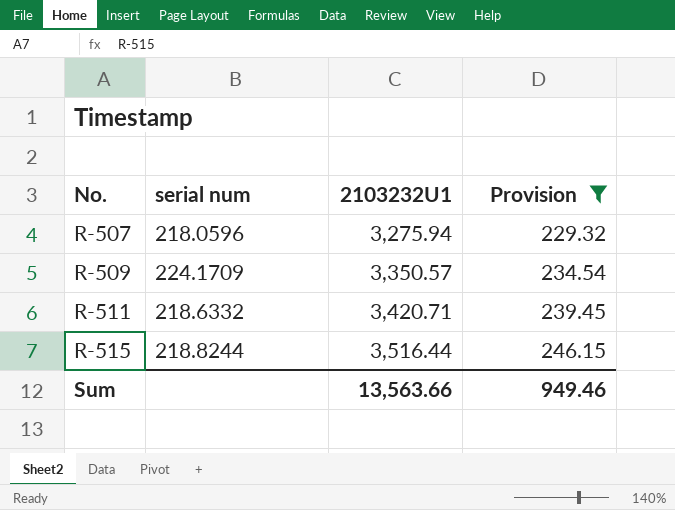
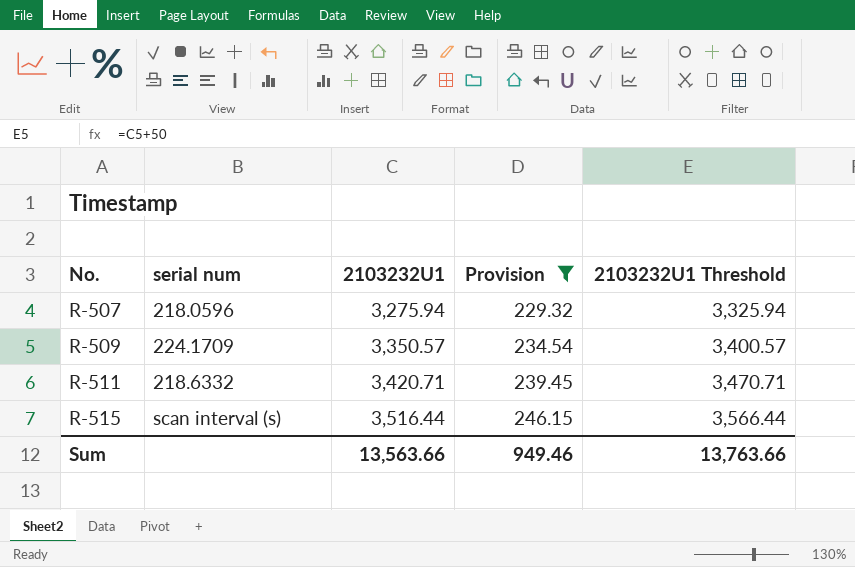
column 2103232U1 Threshold | formula: none -> [2103232U1] + 50
R-515 | serial num: 218.8244 -> scan interval (s)

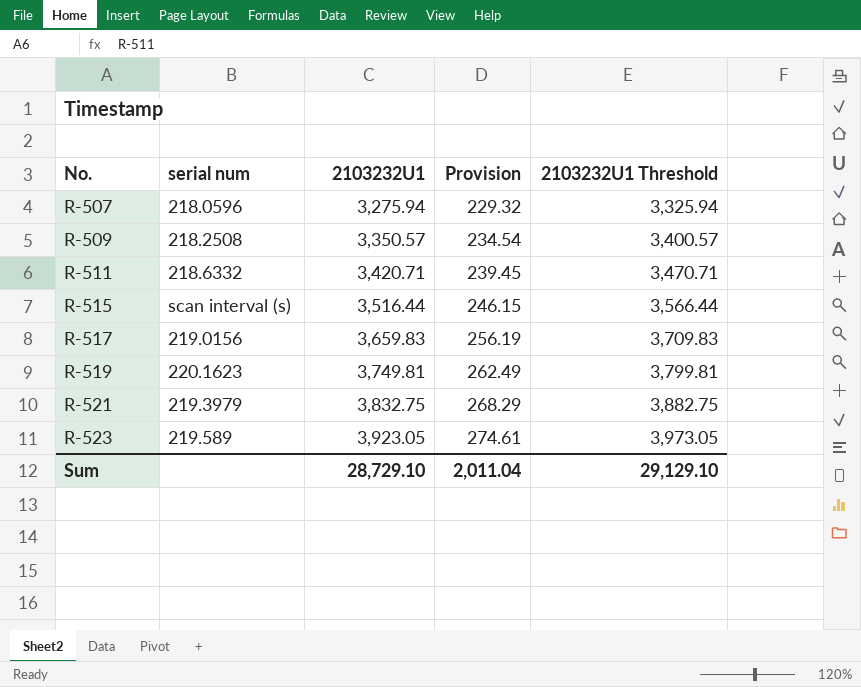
filter: Provision <= 246.15 -> none
R-509 | serial num: 224.1709 -> 218.2508
Sum | 2103232U1: 13,563.66 -> 28,729.10
Sum | Provision: 949.46 -> 2,011.04
Sum | 2103232U1 Threshold: 13,763.66 -> 29,129.10

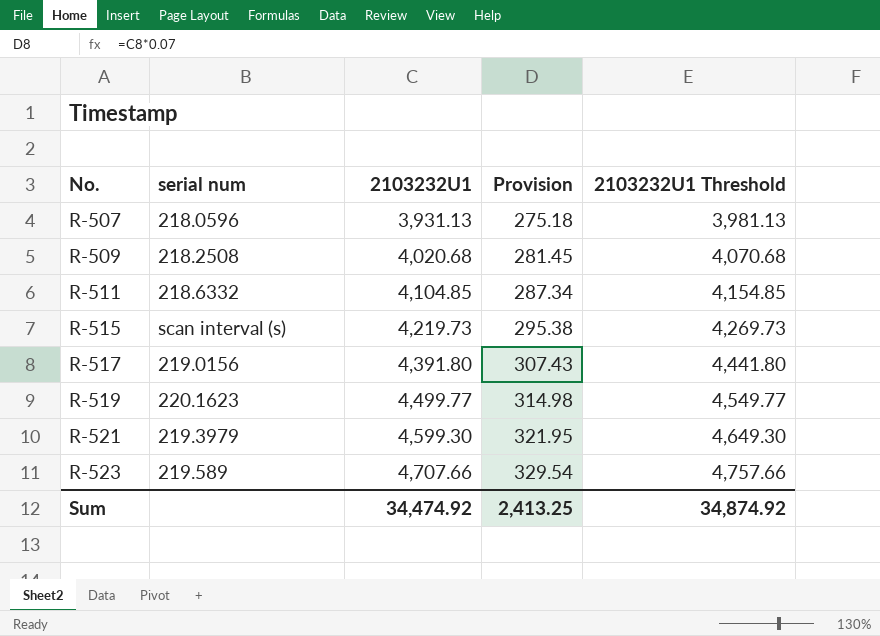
R-507 | 2103232U1: 3,275.94 -> 3,931.13
R-507 | Provision: 229.32 -> 275.18
R-507 | 2103232U1 Threshold: 3,325.94 -> 3,981.13
R-509 | 2103232U1: 3,350.57 -> 4,020.68
R-509 | Provision: 234.54 -> 281.45
R-509 | 2103232U1 Threshold: 3,400.57 -> 4,070.68
R-511 | 2103232U1: 3,420.71 -> 4,104.85
R-511 | Provision: 239.45 -> 287.34
R-511 | 2103232U1 Threshold: 3,470.71 -> 4,154.85
R-515 | 2103232U1: 3,516.44 -> 4,219.73
R-515 | Provision: 246.15 -> 295.38
R-515 | 2103232U1 Threshold: 3,566.44 -> 4,269.73
R-517 | 2103232U1: 3,659.83 -> 4,391.80
R-517 | Provision: 256.19 -> 307.43
R-517 | 2103232U1 Threshold: 3,709.83 -> 4,441.80
R-519 | 2103232U1: 3,749.81 -> 4,499.77
R-519 | Provision: 262.49 -> 314.98
R-519 | 2103232U1 Threshold: 3,799.81 -> 4,549.77
R-521 | 2103232U1: 3,832.75 -> 4,599.30
R-521 | Provision: 268.29 -> 321.95
R-521 | 2103232U1 Threshold: 3,882.75 -> 4,649.30
R-523 | 2103232U1: 3,923.05 -> 4,707.66
R-523 | Provision: 274.61 -> 329.54
R-523 | 2103232U1 Threshold: 3,973.05 -> 4,757.66
Sum | 2103232U1: 28,729.10 -> 34,474.92
Sum | Provision: 2,011.04 -> 2,413.25
Sum | 2103232U1 Threshold: 29,129.10 -> 34,874.92

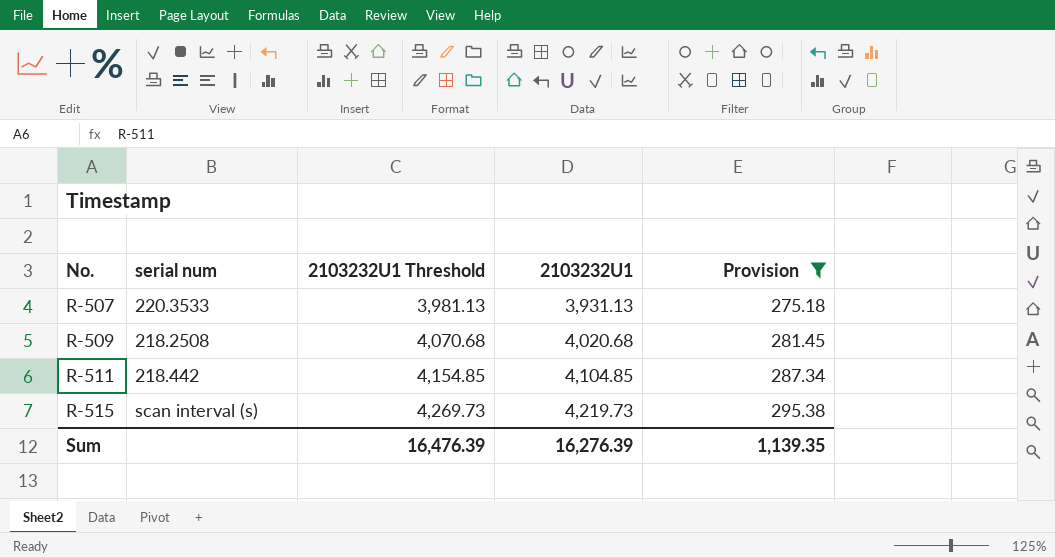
filter: none -> Provision <= 295.38
column 2103232U1 Threshold | position: 5 -> 3
R-507 | serial num: 218.0596 -> 220.3533
R-511 | serial num: 218.6332 -> 218.442
Sum | 2103232U1 Threshold: 34,874.92 -> 16,476.39
Sum | 2103232U1: 34,474.92 -> 16,276.39
Sum | Provision: 2,413.25 -> 1,139.35

